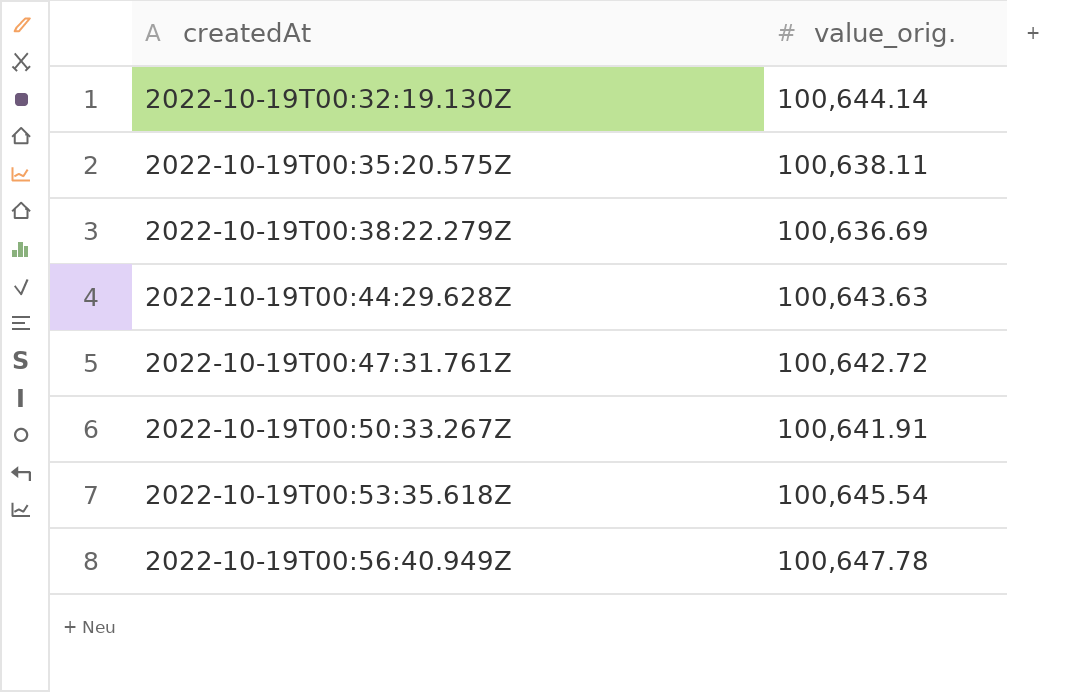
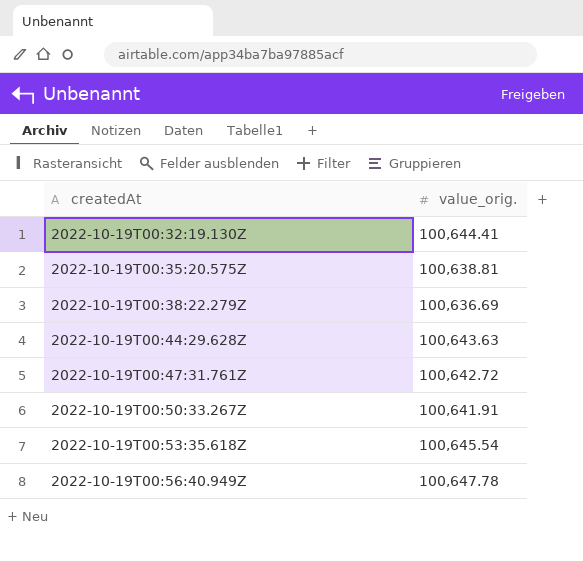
2022-10-19T00:32:19.130Z | value_orig.: 100,644.14 -> 100,644.41
2022-10-19T00:35:20.575Z | value_orig.: 100,638.11 -> 100,638.81

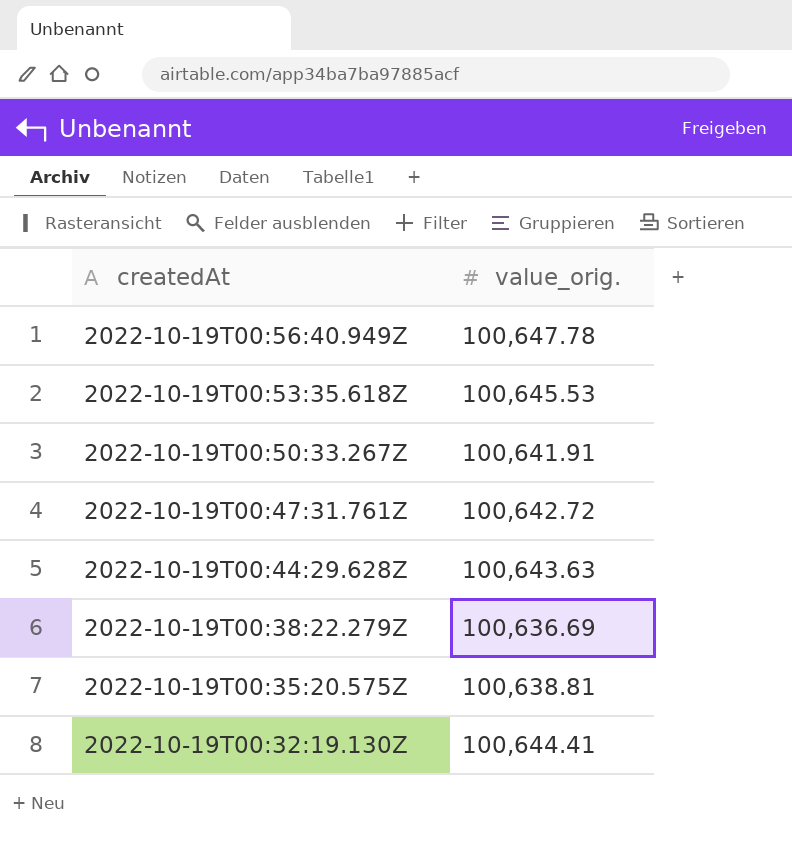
row order: createdAt ascending -> createdAt descending
2022-10-19T00:53:35.618Z | value_orig.: 100,645.54 -> 100,645.53

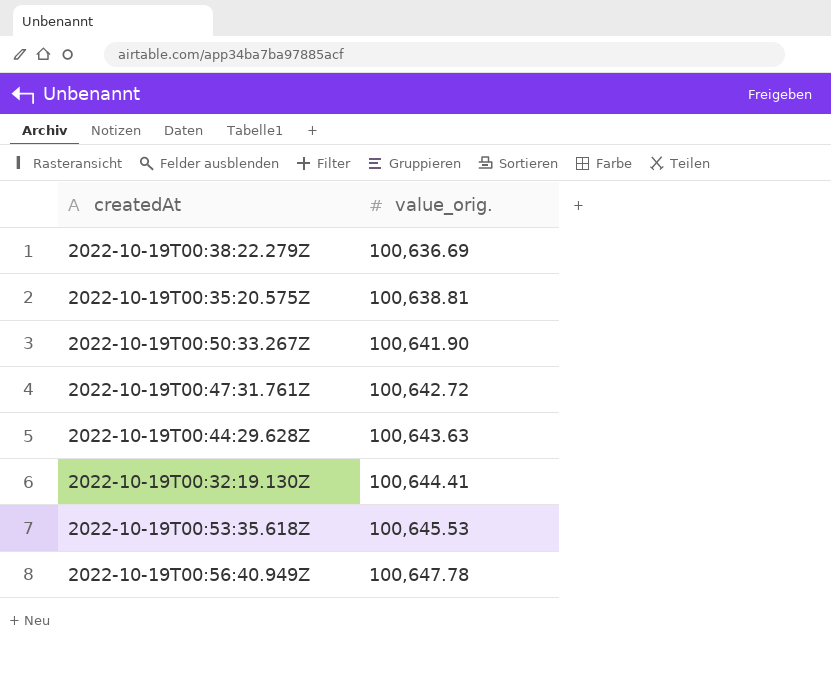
row order: createdAt descending -> value_orig. ascending
2022-10-19T00:50:33.267Z | value_orig.: 100,641.91 -> 100,641.90

